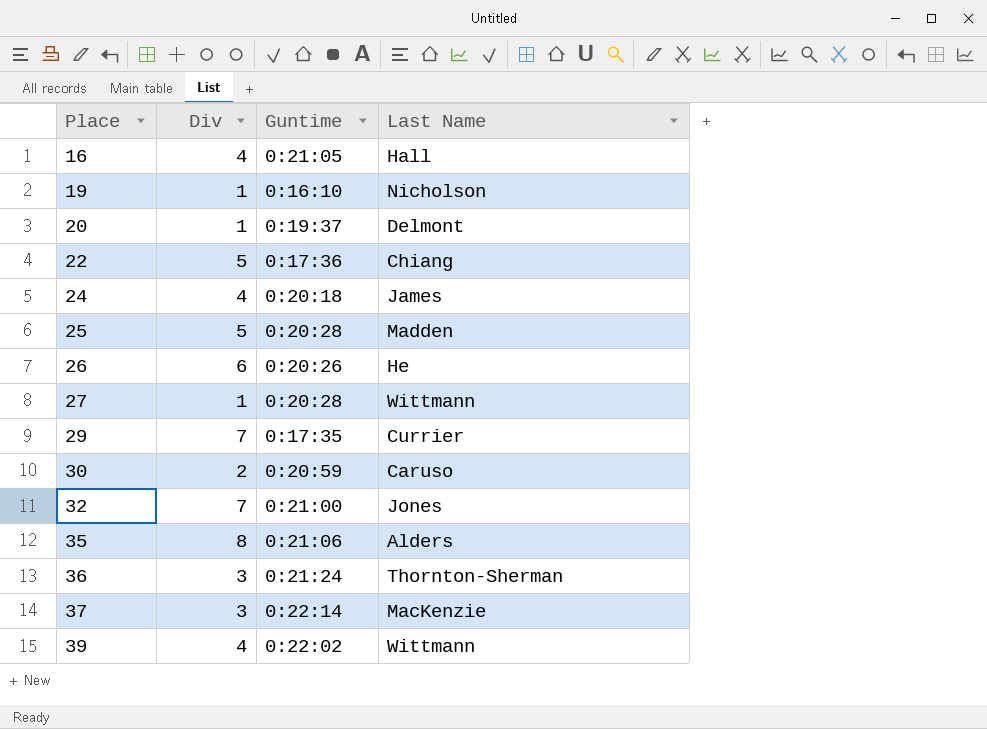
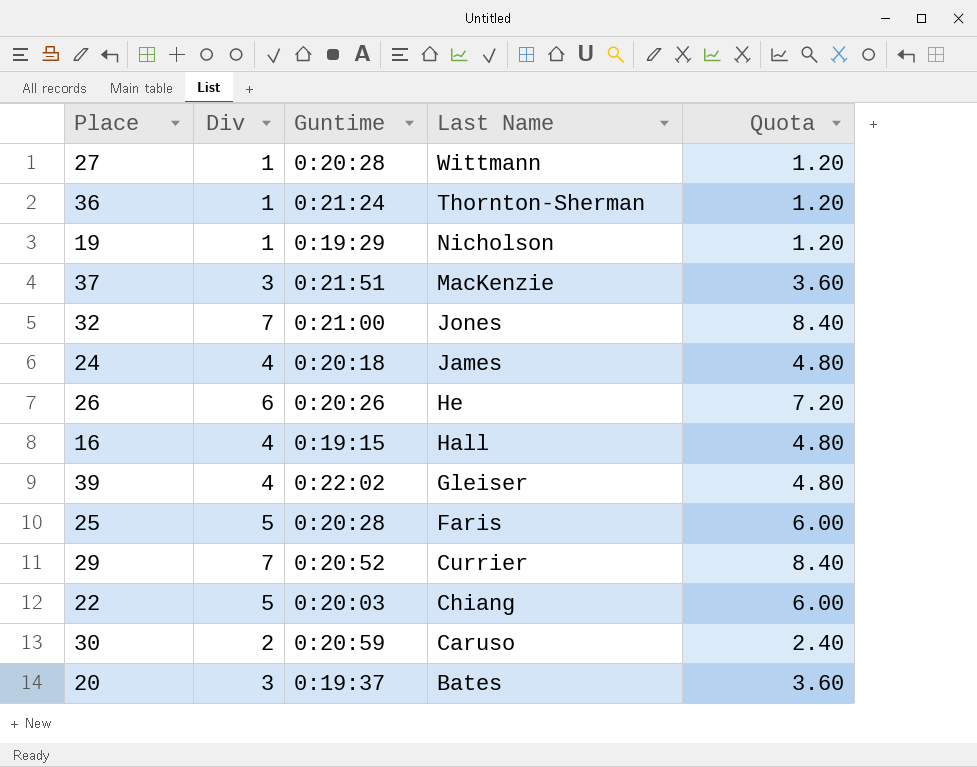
row order: Place ascending -> Last Name descending
column Quota | formula: none -> [Div] * 1.2
row 35: 8 | 0:21:06 | Alders -> none
36 | Div: 3 -> 1
19 | Guntime: 0:16:10 -> 0:19:29
37 | Guntime: 0:22:14 -> 0:21:51
16 | Guntime: 0:21:05 -> 0:19:15
39 | Last Name: Wittmann -> Gleiser
25 | Last Name: Madden -> Faris
29 | Guntime: 0:17:35 -> 0:20:52
22 | Guntime: 0:17:36 -> 0:20:03
20 | Div: 1 -> 3
20 | Last Name: Delmont -> Bates

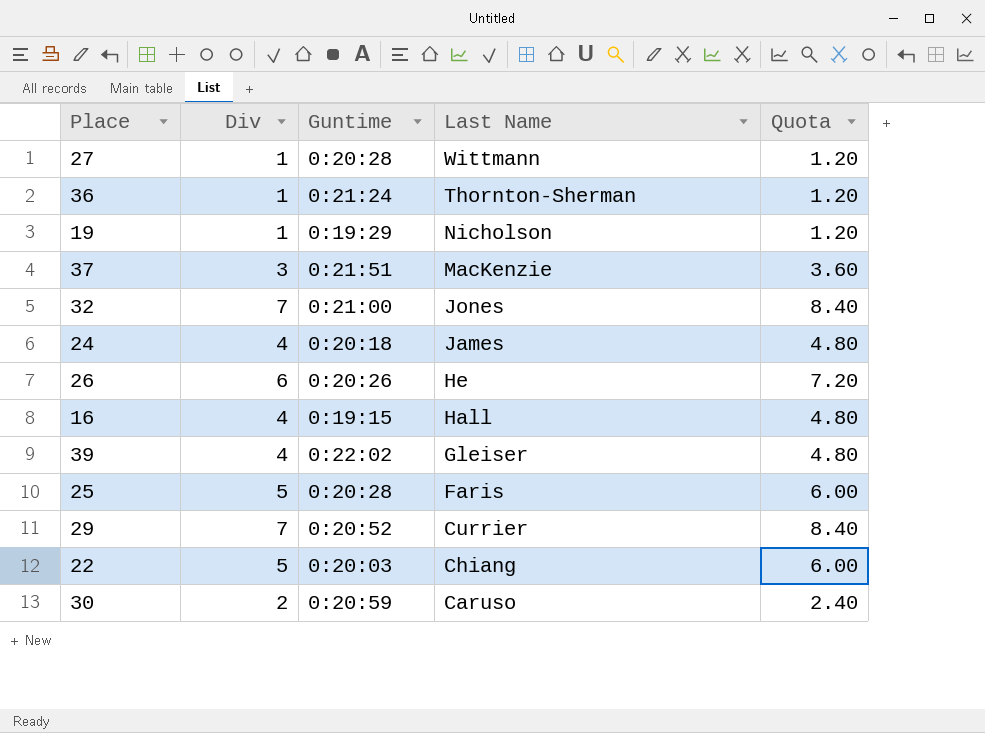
row 20: 3 | 0:19:37 | Bates | 3.60 -> none

